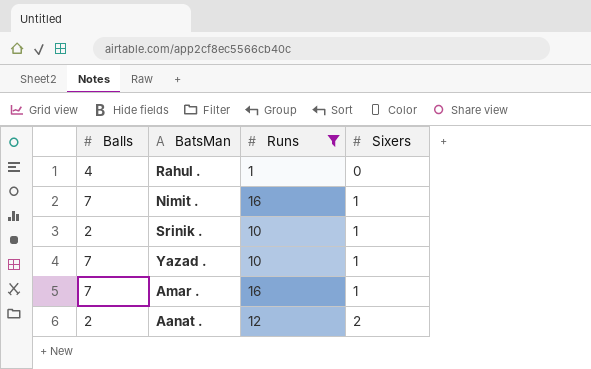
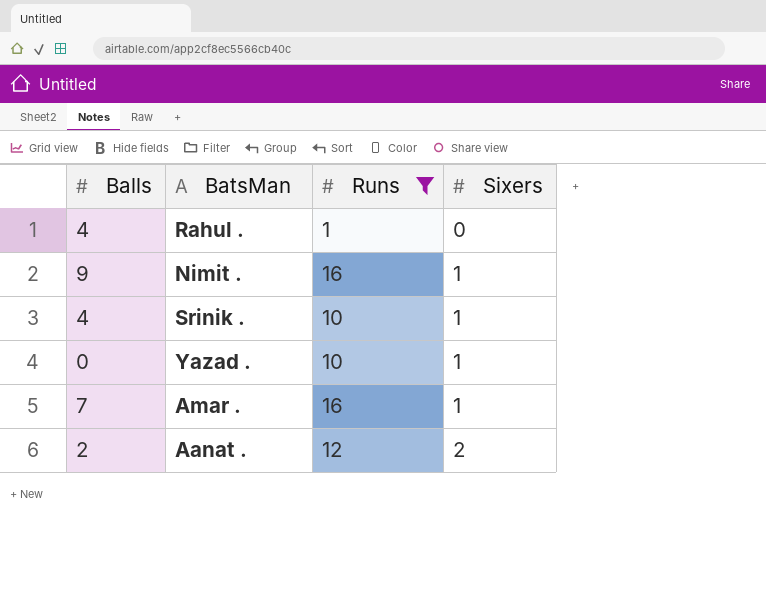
Nimit . | Balls: 7 -> 9
Srinik . | Balls: 2 -> 4
Yazad . | Balls: 7 -> 0

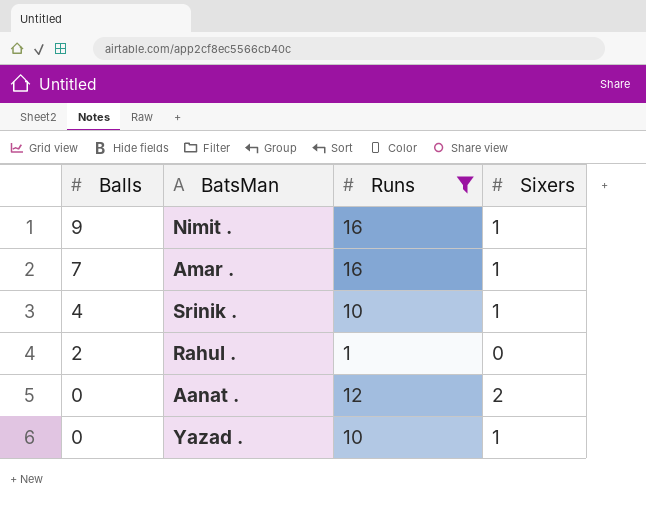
row order: Sixers ascending -> Balls descending
Rahul . | Balls: 4 -> 2
Aanat . | Balls: 2 -> 0

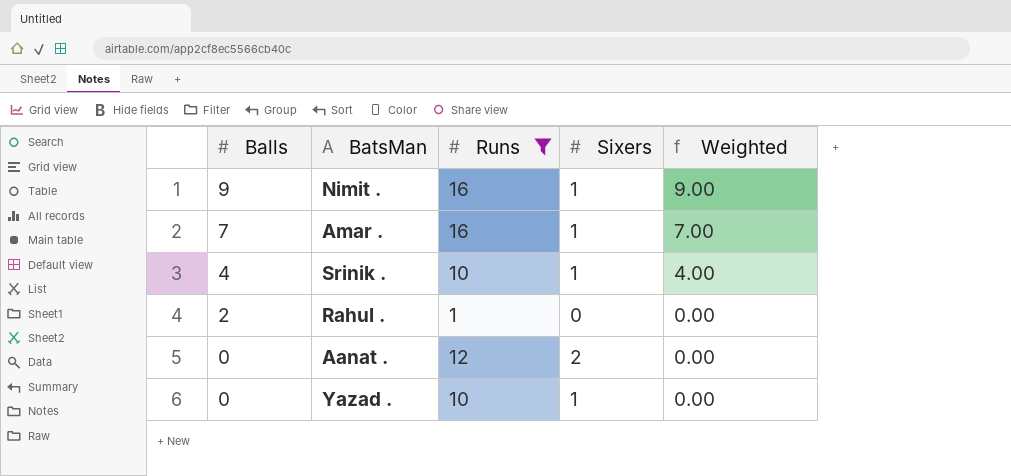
column Weighted | formula: none -> [Balls] * [Sixers]

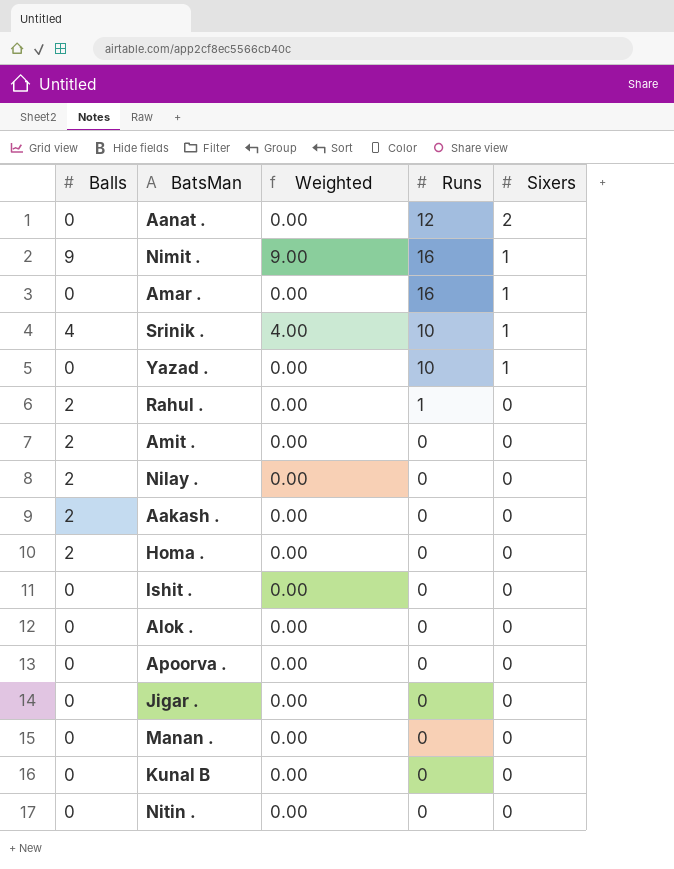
filter: Runs != 0 -> none
row order: Balls descending -> Sixers descending
column Weighted | position: 5 -> 3
Amar . | Balls: 7 -> 0
Amar . | Weighted: 7.00 -> 0.00

